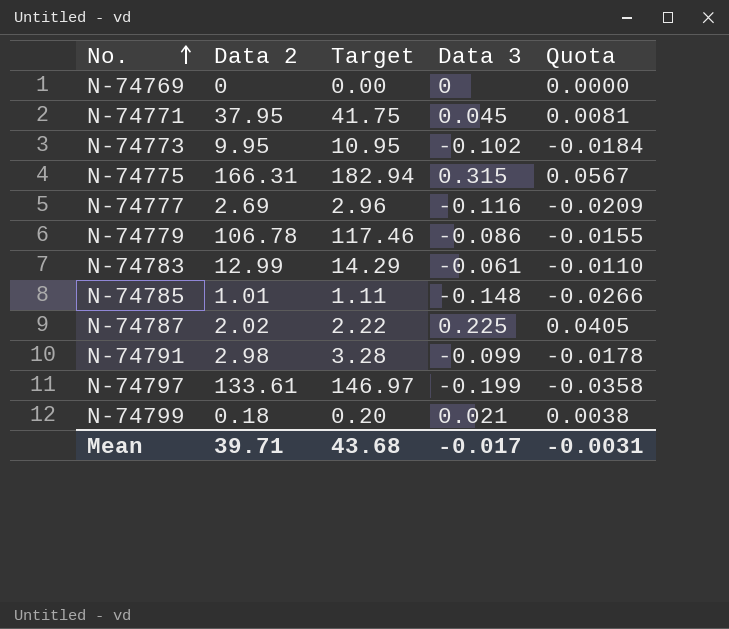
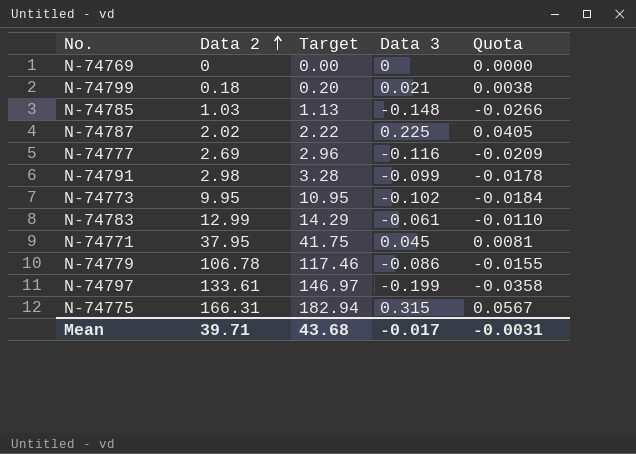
row order: No. ascending -> Data 2 ascending
N-74785 | Data 2: 1.01 -> 1.03
N-74785 | Target: 1.11 -> 1.13

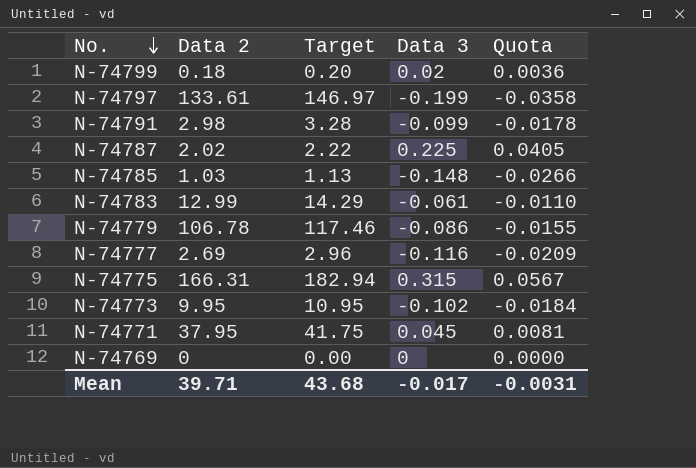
row order: Data 2 ascending -> No. descending
N-74799 | Data 3: 0.021 -> 0.02
N-74799 | Quota: 0.0038 -> 0.0036

